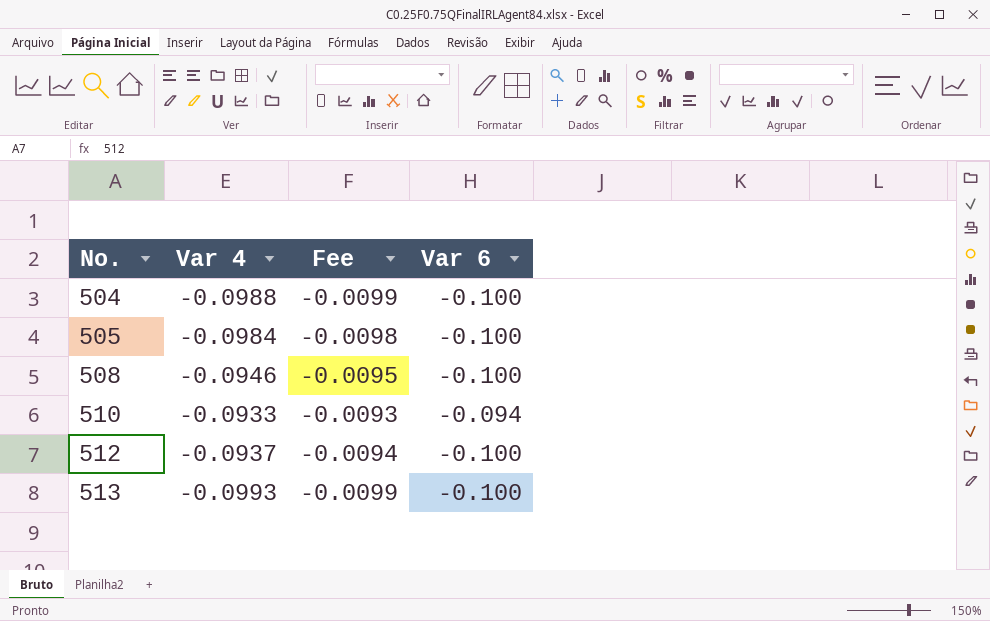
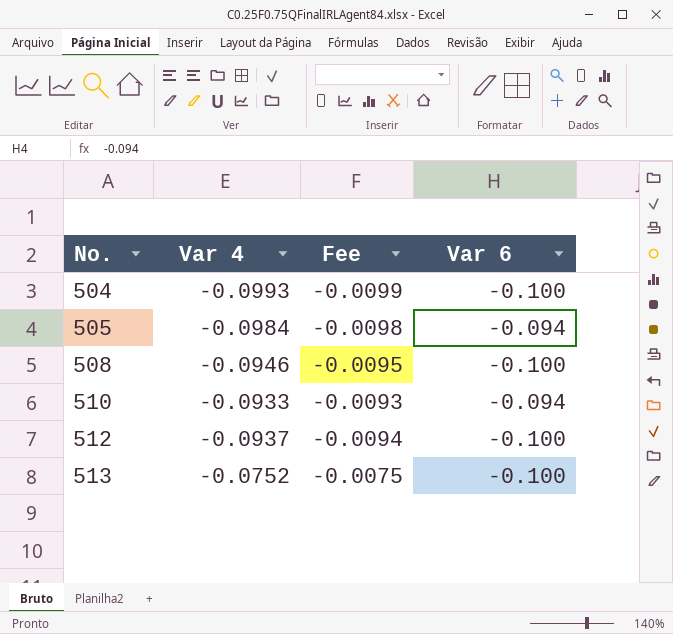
504 | Var 4: -0.0988 -> -0.0993
505 | Var 6: -0.100 -> -0.094
513 | Var 4: -0.0993 -> -0.0752
513 | Fee: -0.0099 -> -0.0075

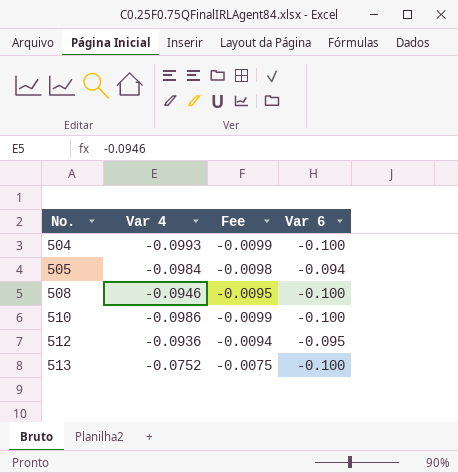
510 | Var 4: -0.0933 -> -0.0986
510 | Fee: -0.0093 -> -0.0099
510 | Var 6: -0.094 -> -0.100
512 | Var 4: -0.0937 -> -0.0936
512 | Var 6: -0.100 -> -0.095

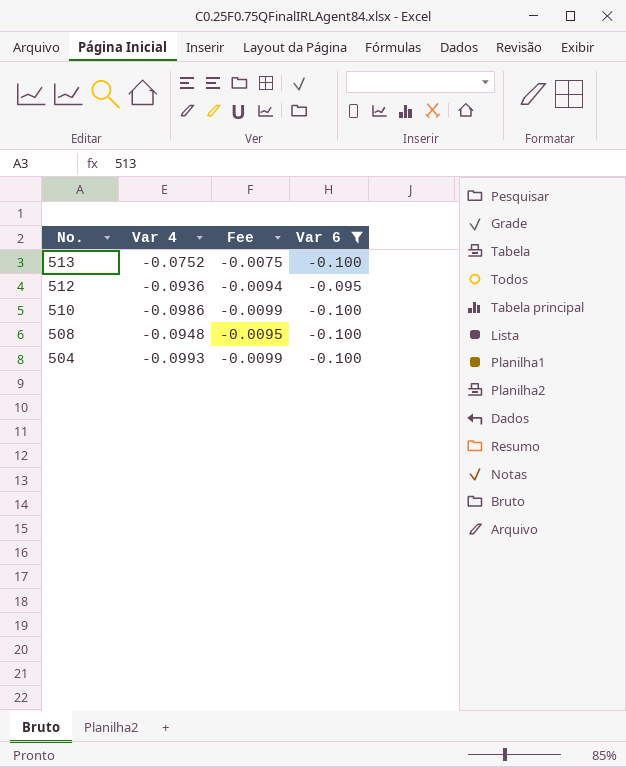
filter: none -> Var 6 != -0.094
row order: No. ascending -> No. descending
508 | Var 4: -0.0946 -> -0.0948

